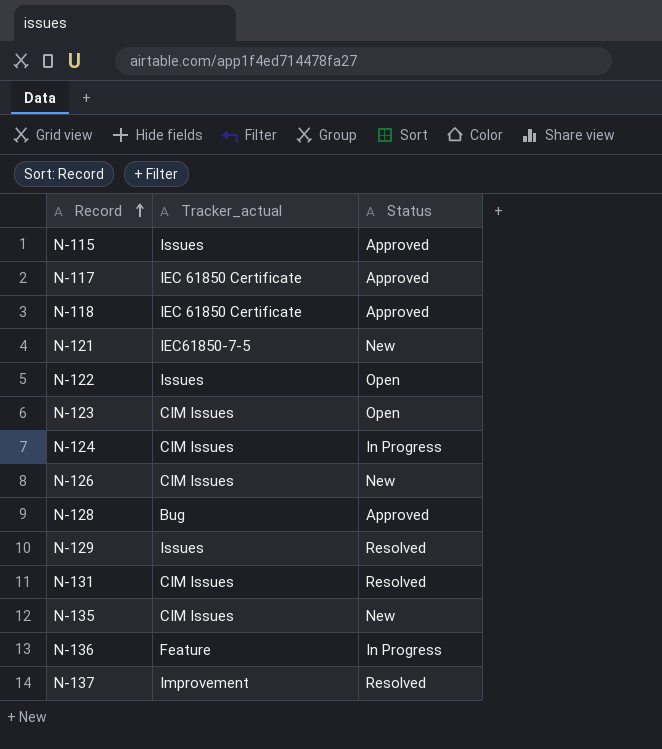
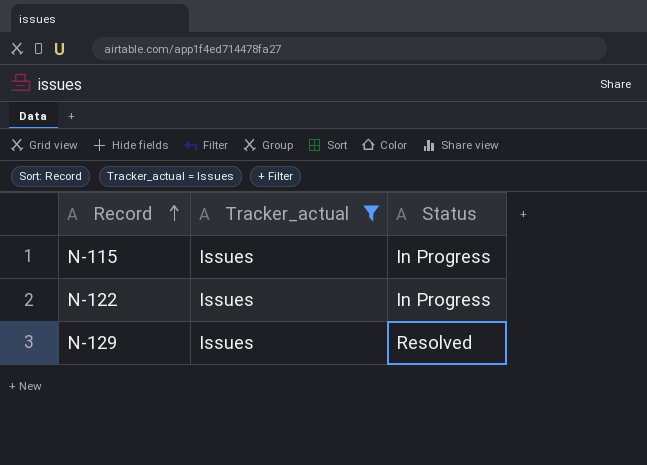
filter: none -> Tracker_actual = Issues
N-115 | Status: Approved -> In Progress
N-122 | Status: Open -> In Progress

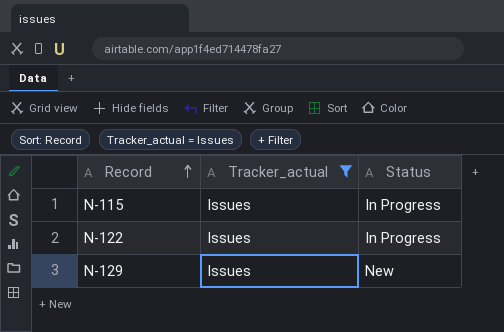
N-129 | Status: Resolved -> New

